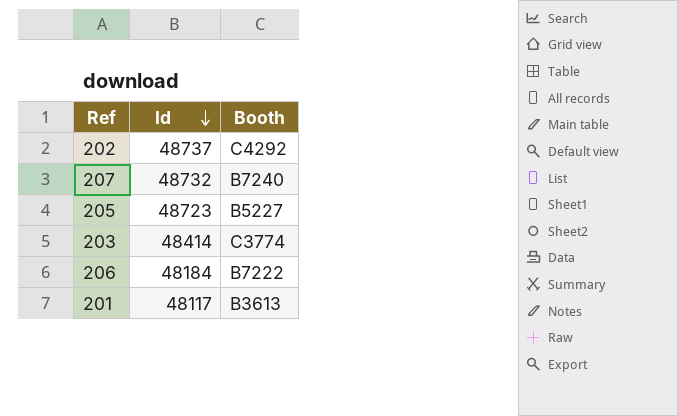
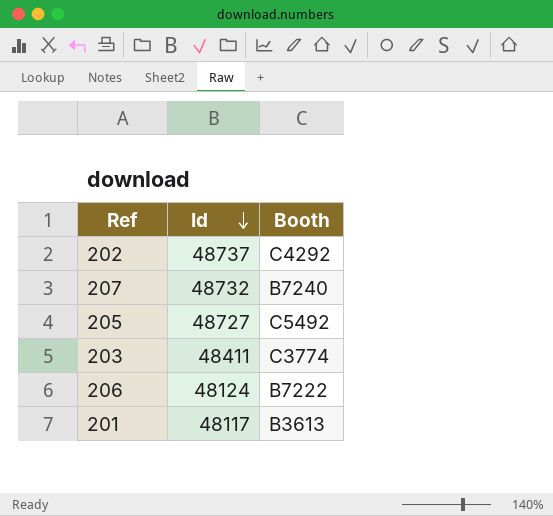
205 | Id: 48723 -> 48727
205 | Booth: B5227 -> C5492
203 | Id: 48414 -> 48411
206 | Id: 48184 -> 48124

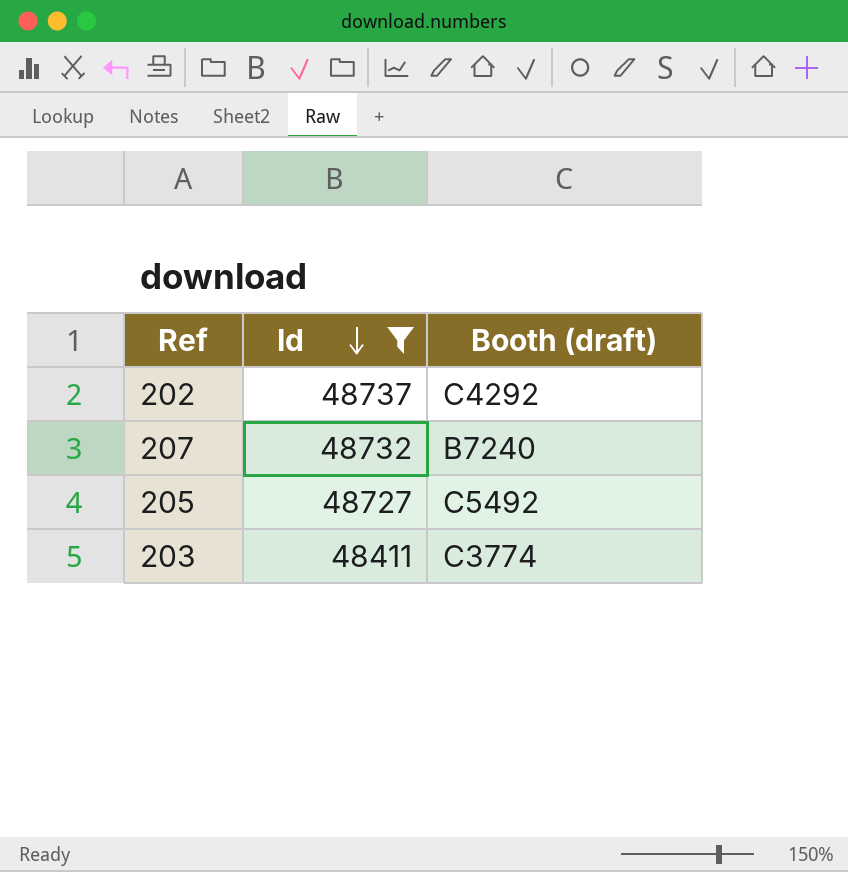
filter: none -> Id >= 48411
column name: Booth -> Booth (draft)

